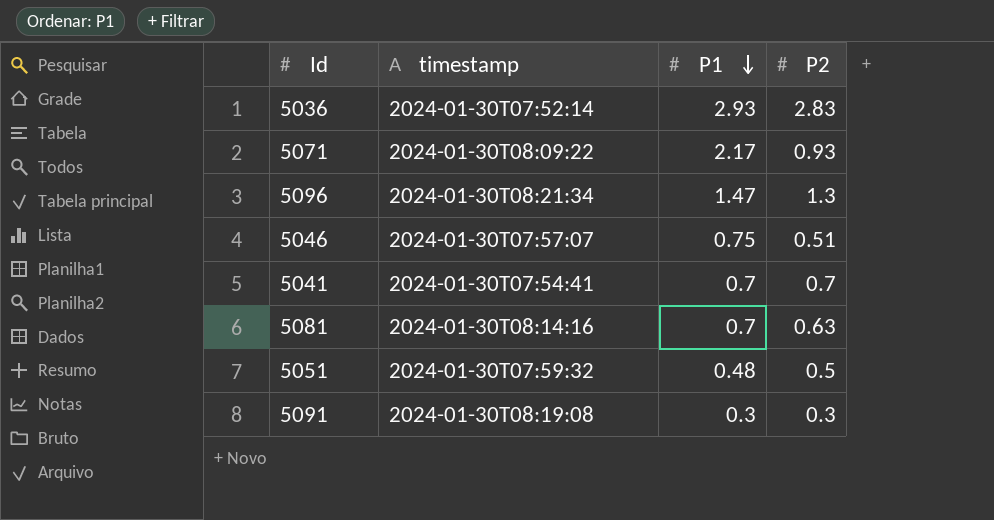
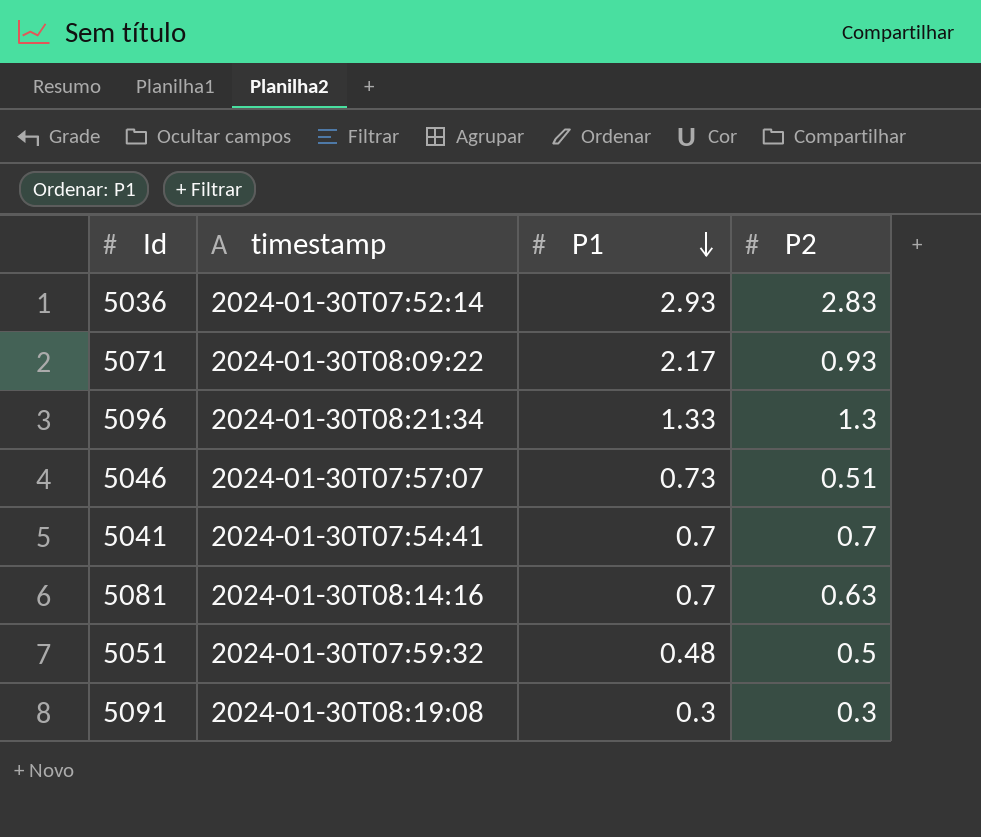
5096 | P1: 1.47 -> 1.33
5046 | P1: 0.75 -> 0.73

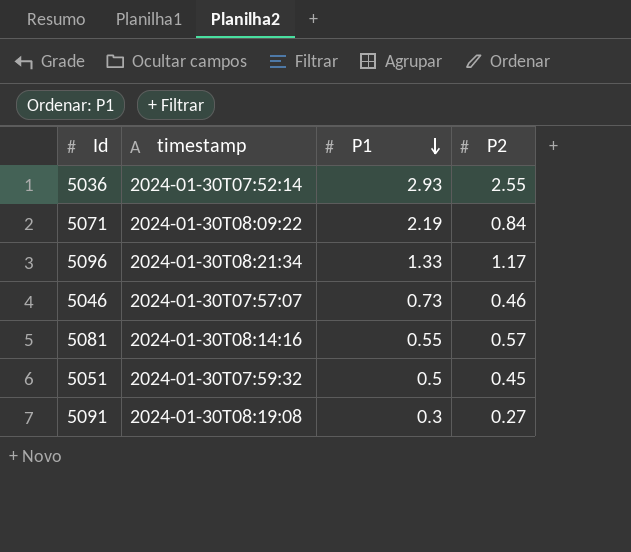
row 5041: 2024-01-30T07:54:41 | 0.7 | 0.7 -> none
5036 | P2: 2.83 -> 2.55
5071 | P1: 2.17 -> 2.19
5071 | P2: 0.93 -> 0.84
5096 | P2: 1.3 -> 1.17
5046 | P2: 0.51 -> 0.46
5081 | P1: 0.7 -> 0.55
5081 | P2: 0.63 -> 0.57
5051 | P1: 0.48 -> 0.5
5051 | P2: 0.5 -> 0.45
5091 | P2: 0.3 -> 0.27

